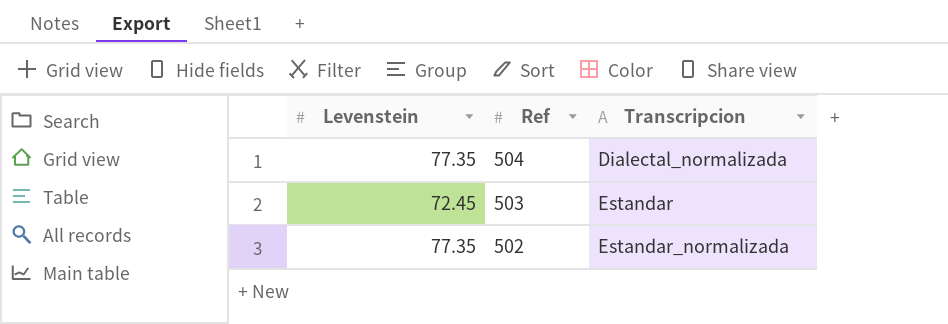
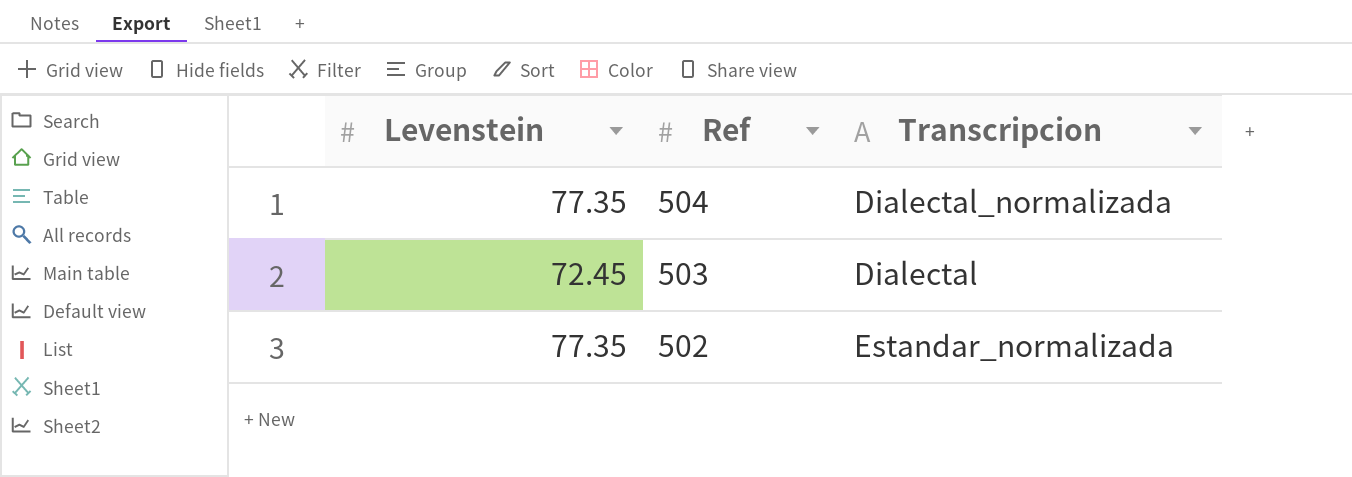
503 | Transcripcion: Estandar -> Dialectal

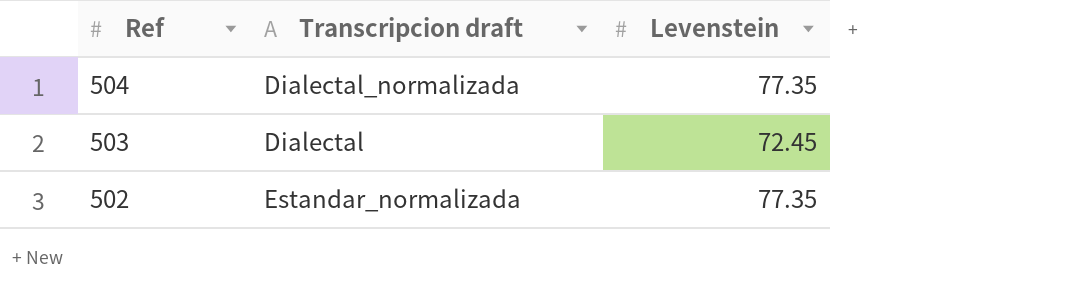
column name: Transcripcion -> Transcripcion draft
column Levenstein | position: 1 -> 3

